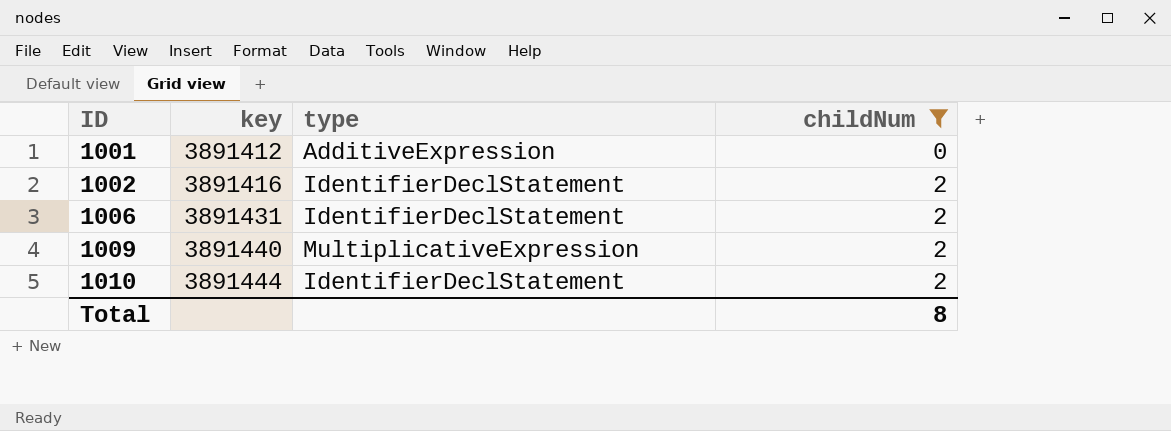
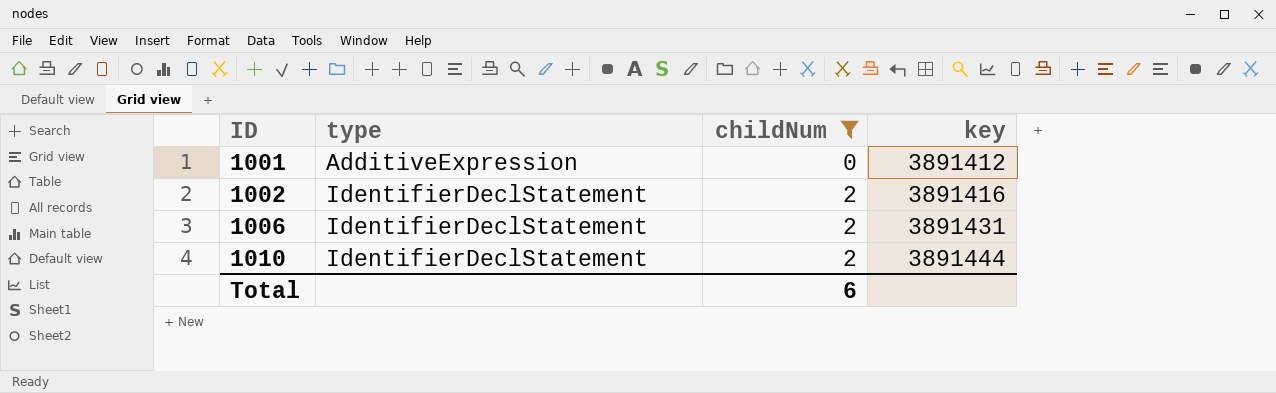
column key | position: 2 -> 4
row 1009: 3891440 | MultiplicativeExpression | 2 -> none
Total | childNum: 8 -> 6

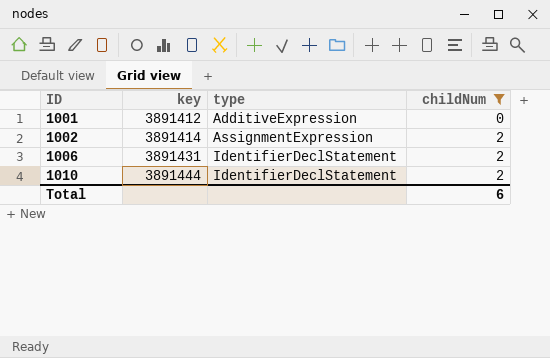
column key | position: 4 -> 2
1002 | key: 3891416 -> 3891414
1002 | type: IdentifierDeclStatement -> AssignmentExpression

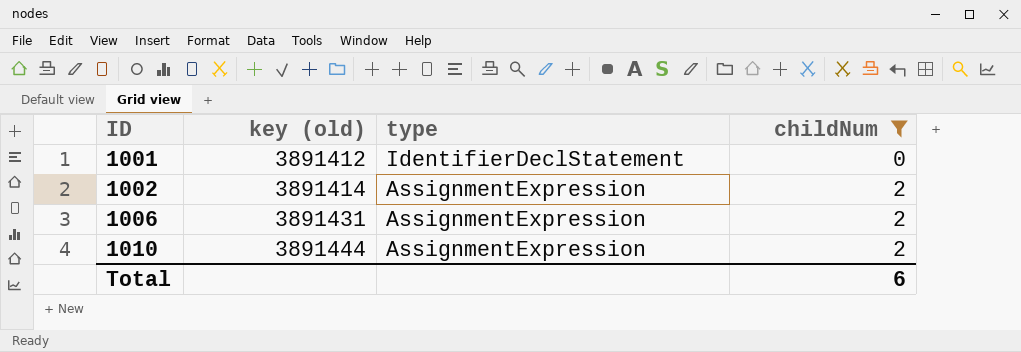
column name: key -> key (old)
1001 | type: AdditiveExpression -> IdentifierDeclStatement
1006 | type: IdentifierDeclStatement -> AssignmentExpression
1010 | type: IdentifierDeclStatement -> AssignmentExpression

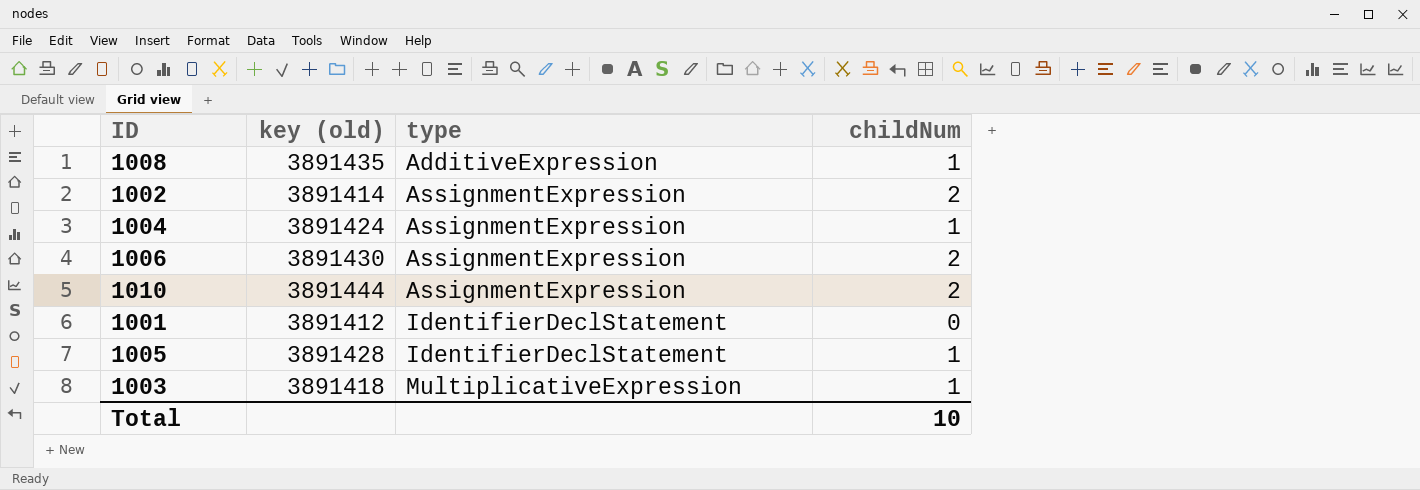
filter: childNum != 1 -> none
row order: ID ascending -> type ascending
1006 | key (old): 3891431 -> 3891430
Total | childNum: 6 -> 10

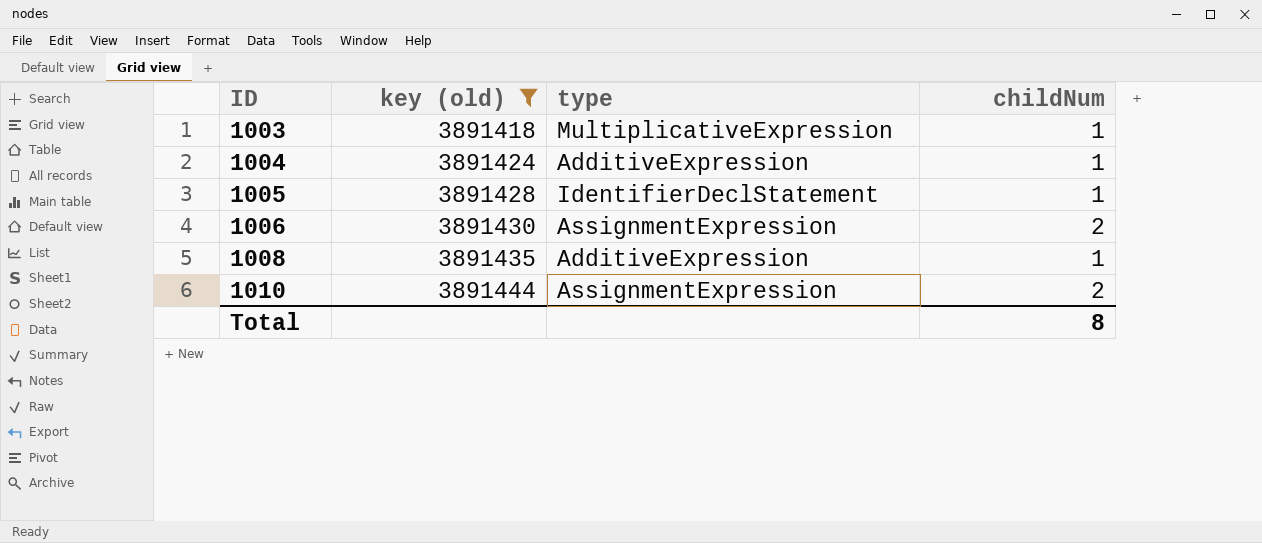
filter: none -> key (old) >= 3891418
row order: type ascending -> ID ascending
1004 | type: AssignmentExpression -> AdditiveExpression
Total | childNum: 10 -> 8

